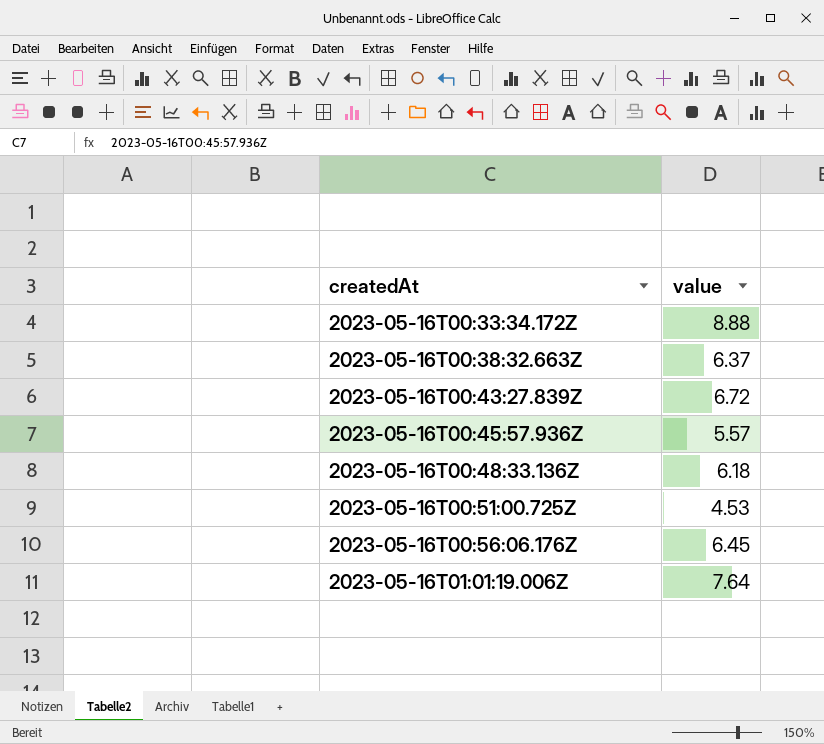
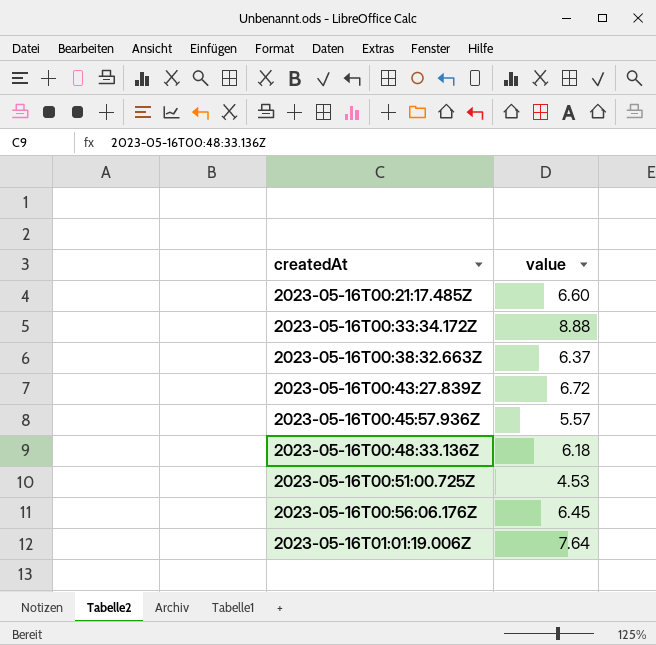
row 2023-05-16T00:21:17.485Z: none -> 6.60

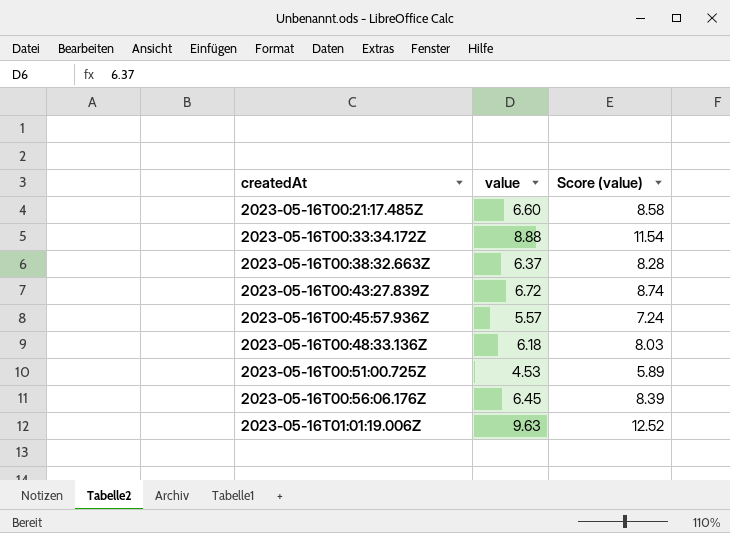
column Score (value) | formula: none -> [value] * 1.3
2023-05-16T01:01:19.006Z | value: 7.64 -> 9.63

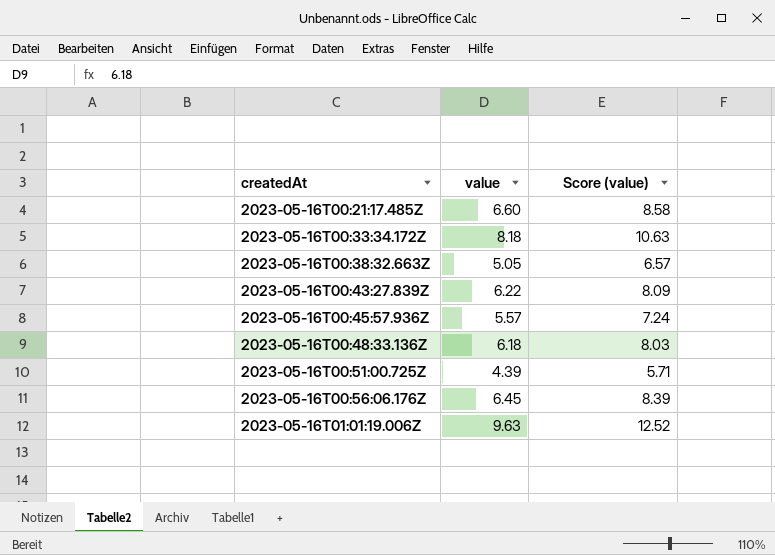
2023-05-16T00:33:34.172Z | value: 8.88 -> 8.18
2023-05-16T00:33:34.172Z | Score (value): 11.54 -> 10.63
2023-05-16T00:38:32.663Z | value: 6.37 -> 5.05
2023-05-16T00:38:32.663Z | Score (value): 8.28 -> 6.57
2023-05-16T00:43:27.839Z | value: 6.72 -> 6.22
2023-05-16T00:43:27.839Z | Score (value): 8.74 -> 8.09
2023-05-16T00:51:00.725Z | value: 4.53 -> 4.39
2023-05-16T00:51:00.725Z | Score (value): 5.89 -> 5.71

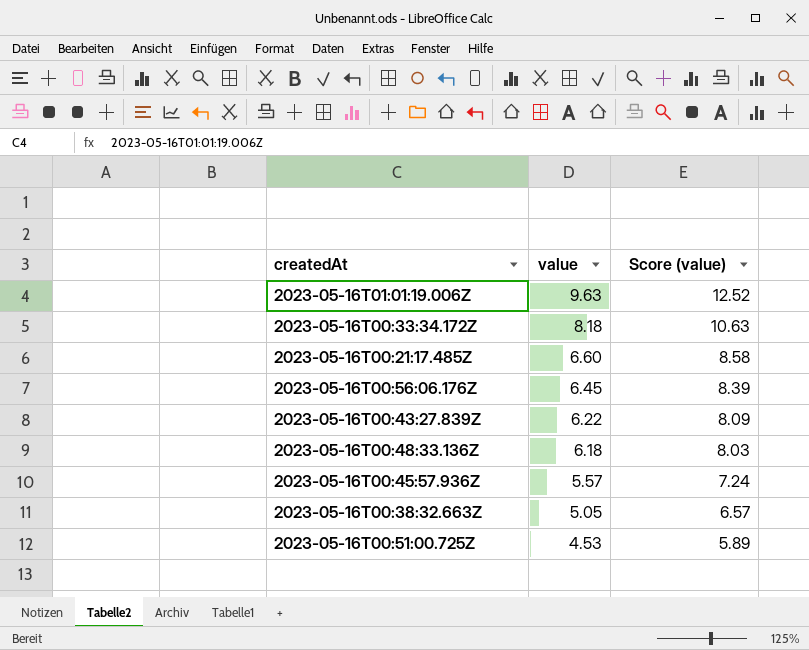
row order: createdAt ascending -> value descending
2023-05-16T00:51:00.725Z | value: 4.39 -> 4.53
2023-05-16T00:51:00.725Z | Score (value): 5.71 -> 5.89

